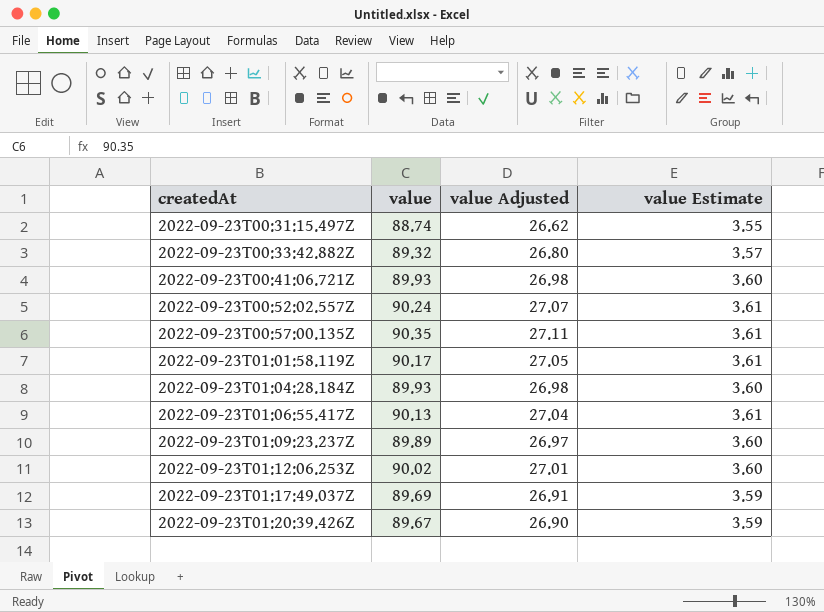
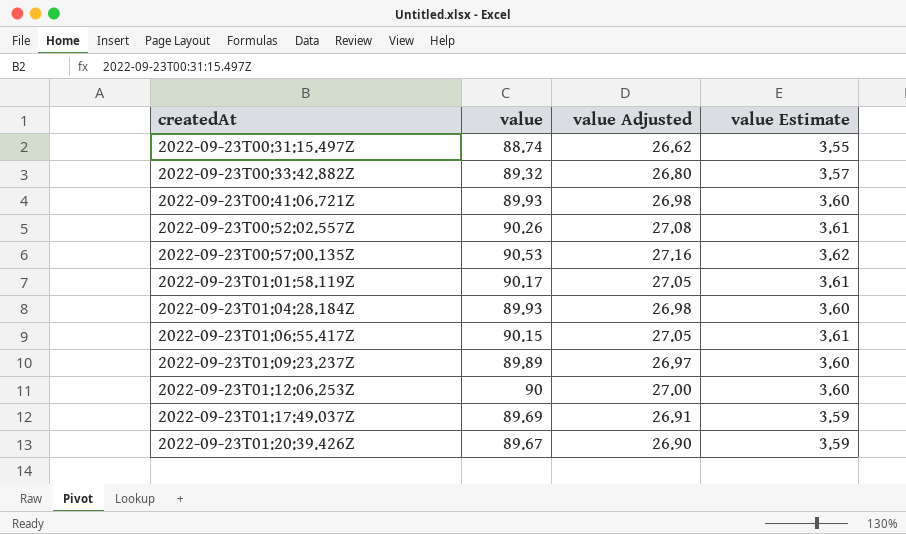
2022-09-23T00:52:02.557Z | value: 90.24 -> 90.26
2022-09-23T00:52:02.557Z | value Adjusted: 27.07 -> 27.08
2022-09-23T00:57:00.135Z | value: 90.35 -> 90.53
2022-09-23T00:57:00.135Z | value Adjusted: 27.11 -> 27.16
2022-09-23T00:57:00.135Z | value Estimate: 3.61 -> 3.62
2022-09-23T01:06:55.417Z | value: 90.13 -> 90.15
2022-09-23T01:06:55.417Z | value Adjusted: 27.04 -> 27.05
2022-09-23T01:12:06.253Z | value: 90.02 -> 90
2022-09-23T01:12:06.253Z | value Adjusted: 27.01 -> 27.00

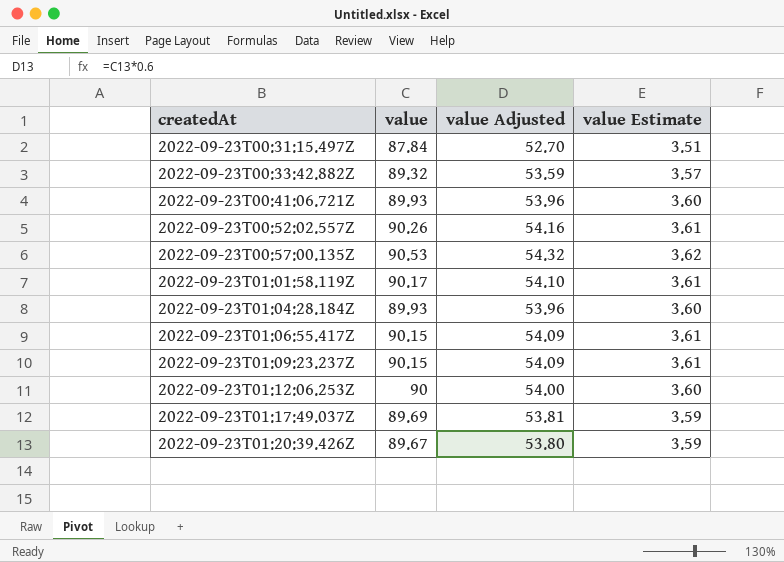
column value Adjusted | formula: [value] * 0.3 -> [value] * 0.6
2022-09-23T00:31:15.497Z | value: 88.74 -> 87.84
2022-09-23T00:31:15.497Z | value Estimate: 3.55 -> 3.51
2022-09-23T01:09:23.237Z | value: 89.89 -> 90.15
2022-09-23T01:09:23.237Z | value Estimate: 3.60 -> 3.61

